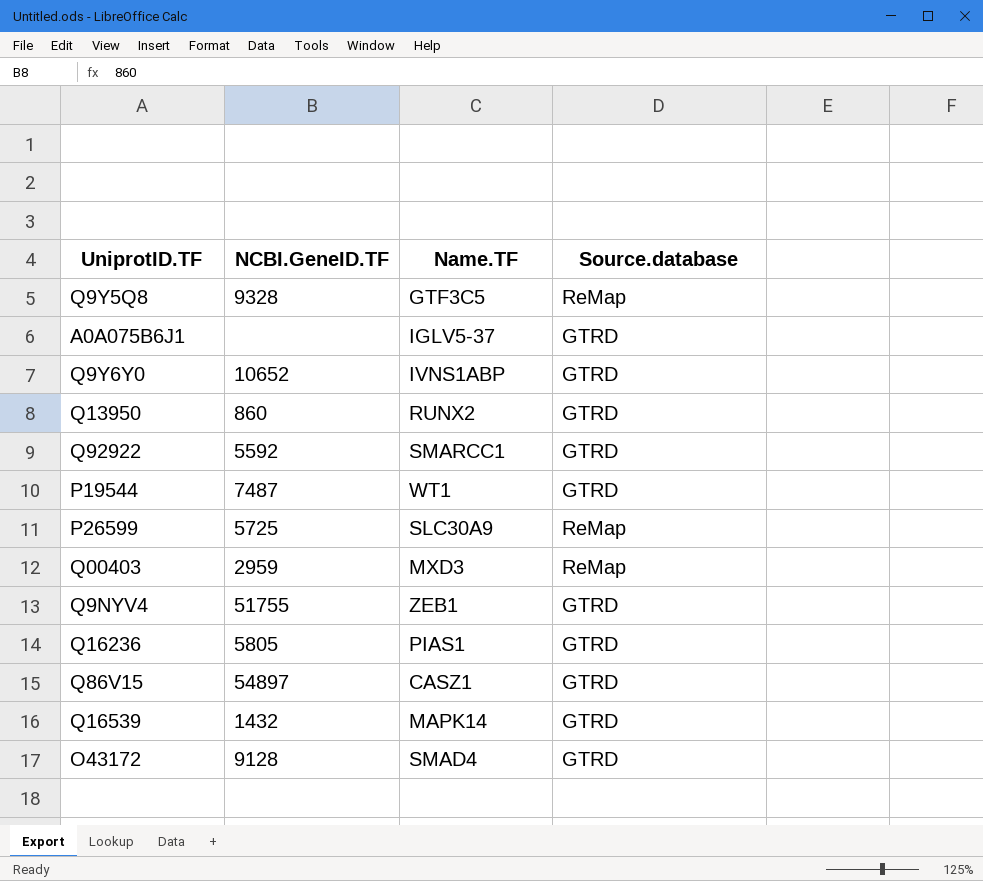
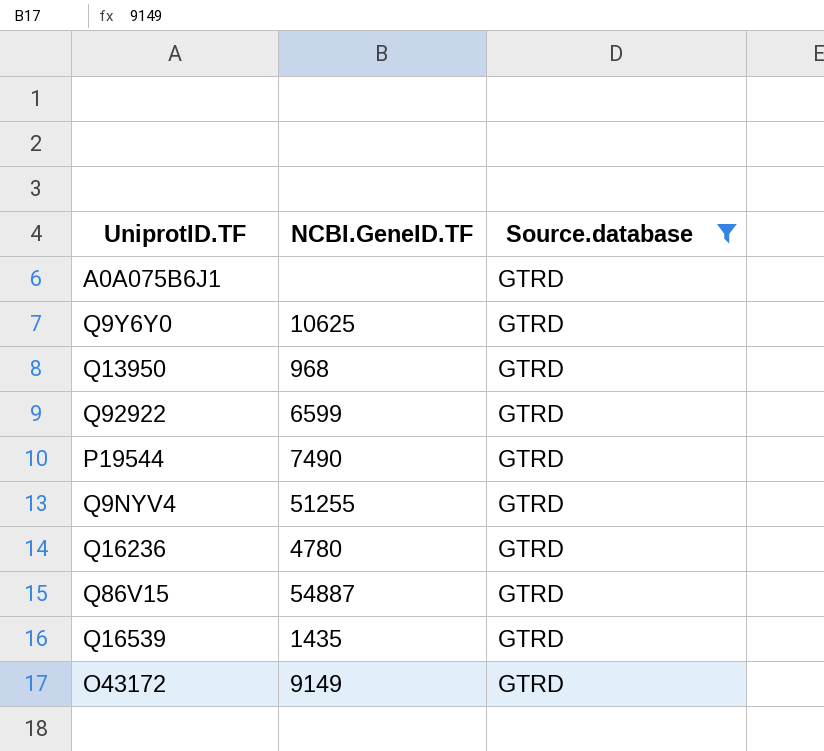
filter: none -> Source.database = GTRD
column Name.TF | position: 3 -> none
Q9Y6Y0 | NCBI.GeneID.TF: 10652 -> 10625
Q13950 | NCBI.GeneID.TF: 860 -> 968
Q92922 | NCBI.GeneID.TF: 5592 -> 6599
P19544 | NCBI.GeneID.TF: 7487 -> 7490
Q9NYV4 | NCBI.GeneID.TF: 51755 -> 51255
Q16236 | NCBI.GeneID.TF: 5805 -> 4780
Q86V15 | NCBI.GeneID.TF: 54897 -> 54887
Q16539 | NCBI.GeneID.TF: 1432 -> 1435
O43172 | NCBI.GeneID.TF: 9128 -> 9149

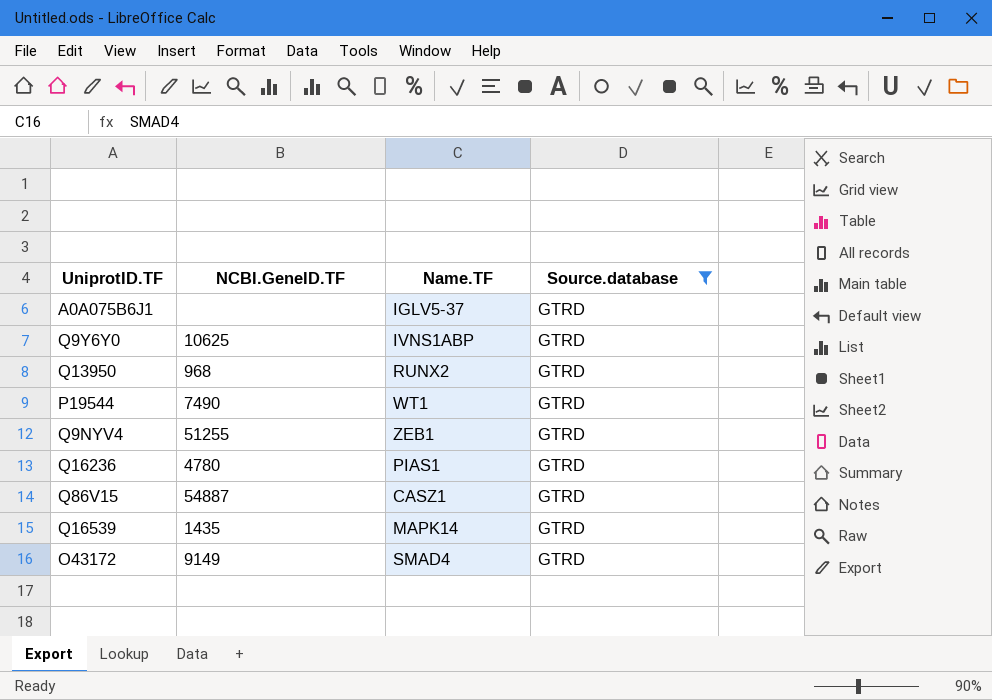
column Name.TF | position: none -> 3
row Q92922: 6599 | GTRD -> none

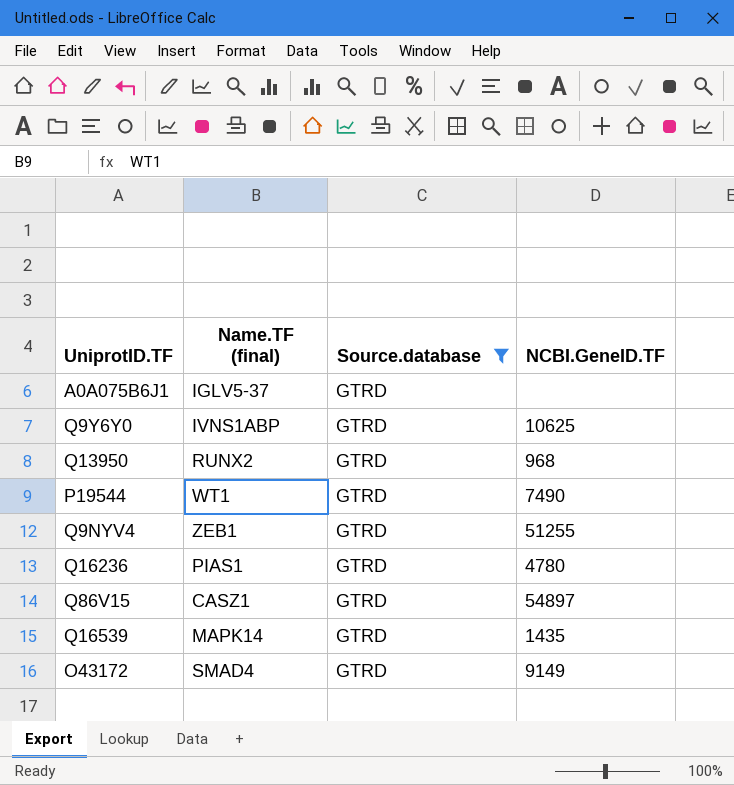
column name: Name.TF -> Name.TF (final)
column NCBI.GeneID.TF | position: 2 -> 4
Q86V15 | NCBI.GeneID.TF: 54887 -> 54897

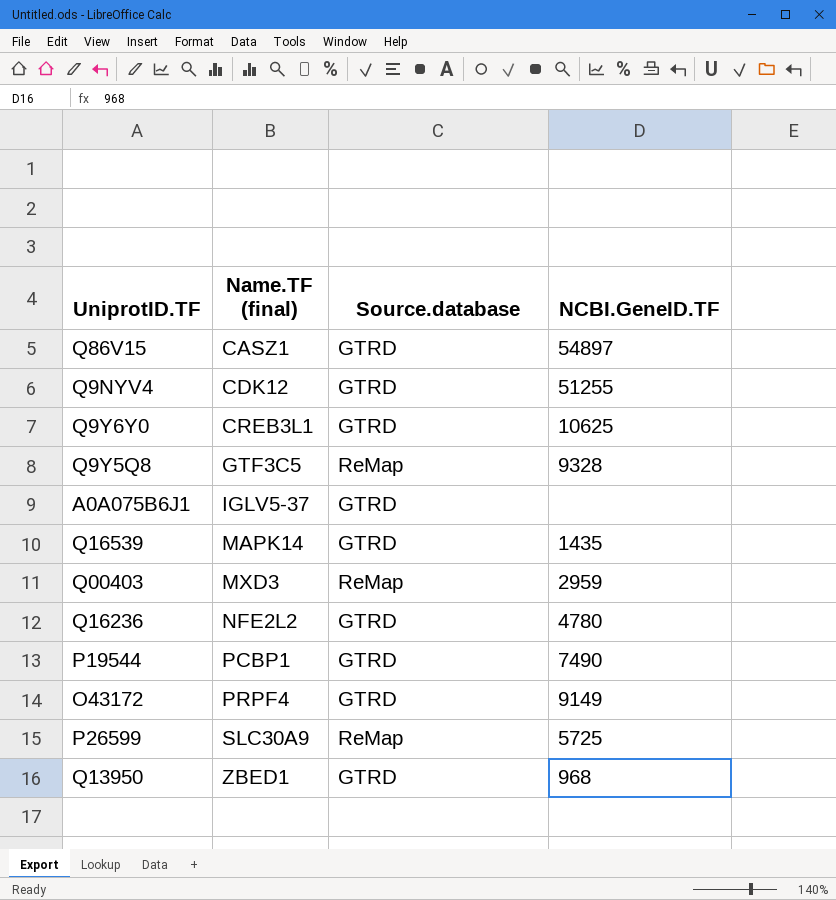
filter: Source.database = GTRD -> none
row order: none -> Name.TF (final) ascending
Q9NYV4 | Name.TF (final): ZEB1 -> CDK12
Q9Y6Y0 | Name.TF (final): IVNS1ABP -> CREB3L1
Q16236 | Name.TF (final): PIAS1 -> NFE2L2
P19544 | Name.TF (final): WT1 -> PCBP1
O43172 | Name.TF (final): SMAD4 -> PRPF4
Q13950 | Name.TF (final): RUNX2 -> ZBED1

